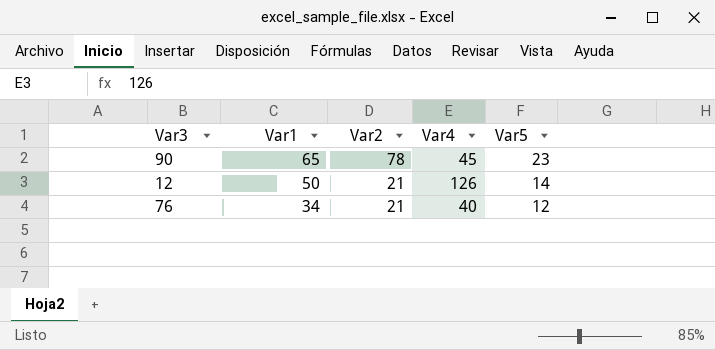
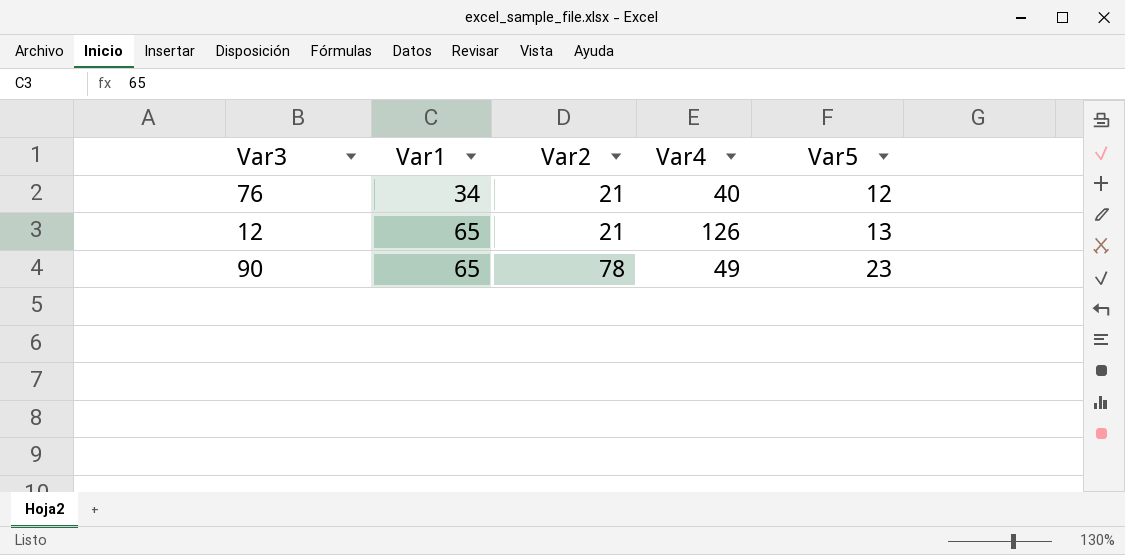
row order: Var1 descending -> Var1 ascending
12 | Var1: 50 -> 65
12 | Var5: 14 -> 13
90 | Var4: 45 -> 49

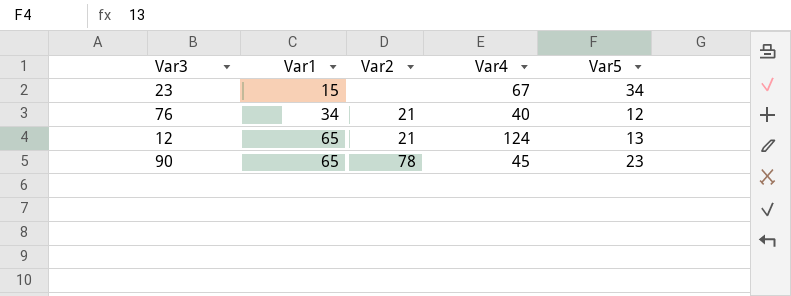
row 23: none -> 15 | none | 67 | 34
12 | Var4: 126 -> 124
90 | Var4: 49 -> 45

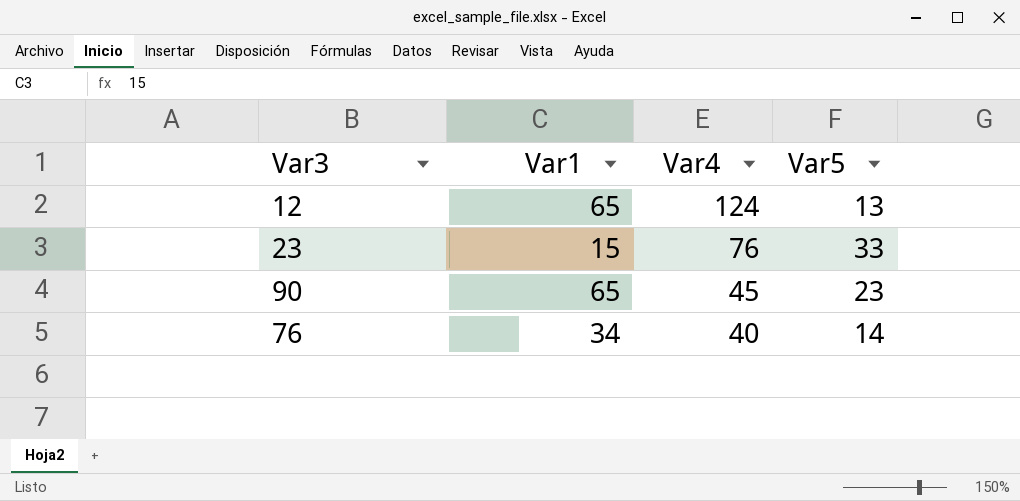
row order: Var1 ascending -> Var4 descending
column Var2 | position: 3 -> none
23 | Var4: 67 -> 76
23 | Var5: 34 -> 33
76 | Var5: 12 -> 14

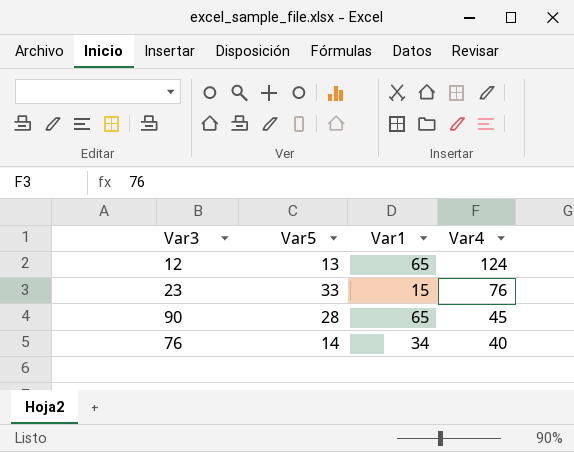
column Var5 | position: 4 -> 2
90 | Var5: 23 -> 28

